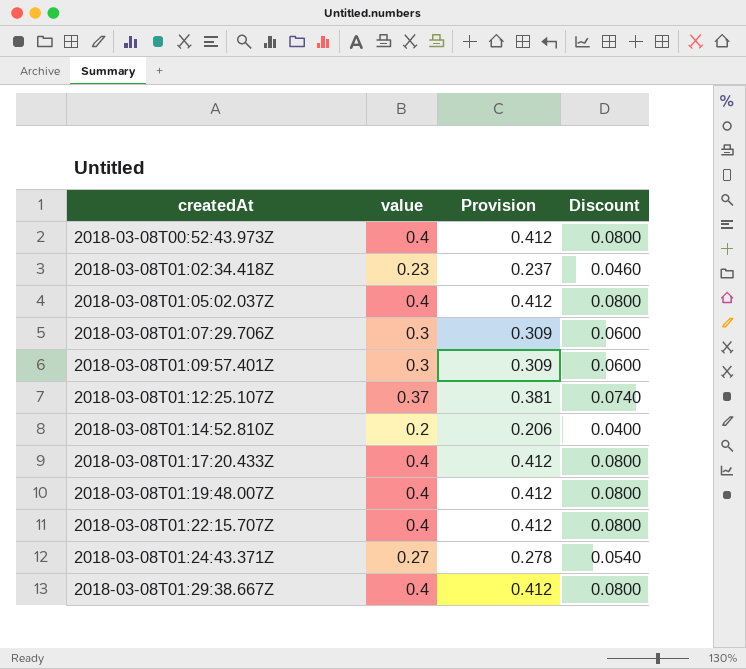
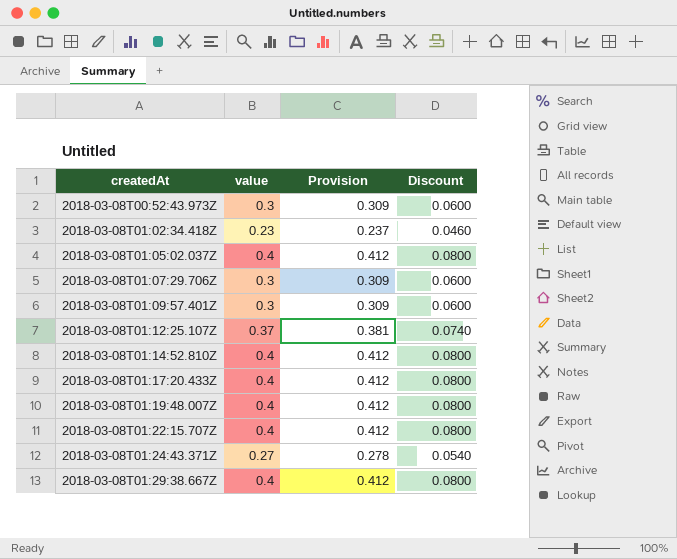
2018-03-08T00:52:43.973Z | value: 0.4 -> 0.3
2018-03-08T00:52:43.973Z | Provision: 0.412 -> 0.309
2018-03-08T00:52:43.973Z | Discount: 0.0800 -> 0.0600
2018-03-08T01:14:52.810Z | value: 0.2 -> 0.4
2018-03-08T01:14:52.810Z | Provision: 0.206 -> 0.412
2018-03-08T01:14:52.810Z | Discount: 0.0400 -> 0.0800

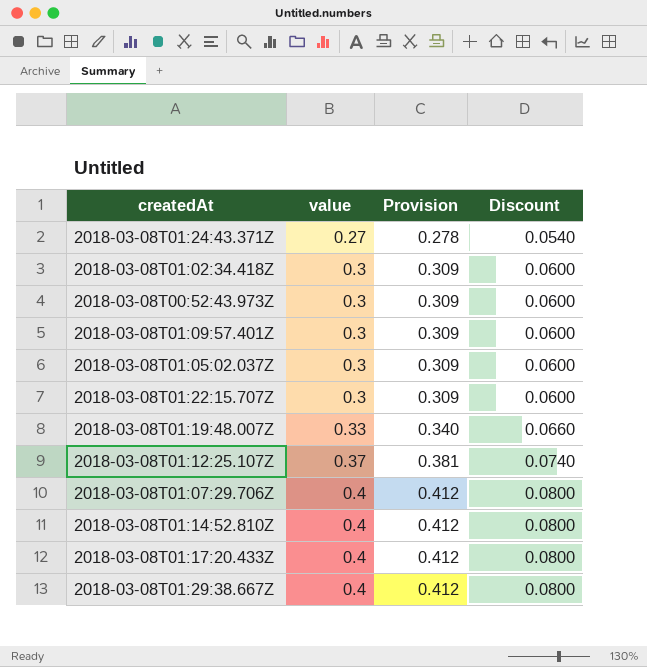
row order: createdAt ascending -> value ascending
2018-03-08T01:02:34.418Z | value: 0.23 -> 0.3
2018-03-08T01:02:34.418Z | Provision: 0.237 -> 0.309
2018-03-08T01:02:34.418Z | Discount: 0.0460 -> 0.0600
2018-03-08T01:05:02.037Z | value: 0.4 -> 0.3
2018-03-08T01:05:02.037Z | Provision: 0.412 -> 0.309
2018-03-08T01:05:02.037Z | Discount: 0.0800 -> 0.0600
2018-03-08T01:22:15.707Z | value: 0.4 -> 0.3
2018-03-08T01:22:15.707Z | Provision: 0.412 -> 0.309
2018-03-08T01:22:15.707Z | Discount: 0.0800 -> 0.0600
2018-03-08T01:19:48.007Z | value: 0.4 -> 0.33
2018-03-08T01:19:48.007Z | Provision: 0.412 -> 0.340
2018-03-08T01:19:48.007Z | Discount: 0.0800 -> 0.0660
2018-03-08T01:07:29.706Z | value: 0.3 -> 0.4
2018-03-08T01:07:29.706Z | Provision: 0.309 -> 0.412
2018-03-08T01:07:29.706Z | Discount: 0.0600 -> 0.0800

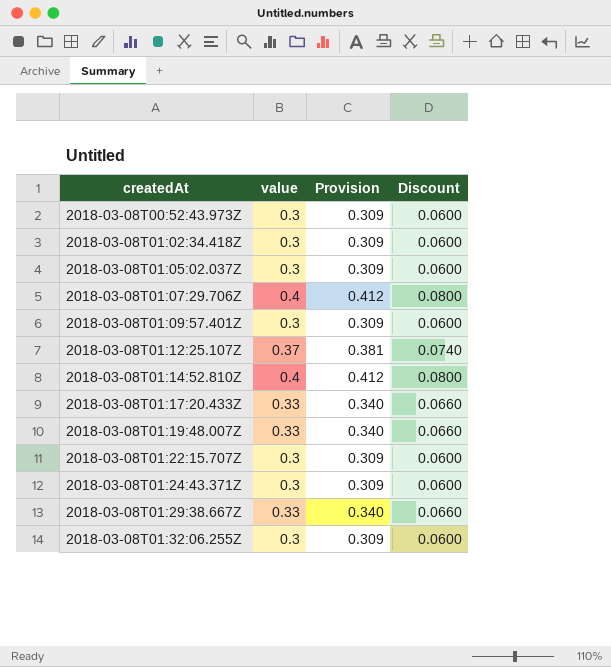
row order: value ascending -> createdAt ascending
2018-03-08T01:17:20.433Z | value: 0.4 -> 0.33
2018-03-08T01:17:20.433Z | Provision: 0.412 -> 0.340
2018-03-08T01:17:20.433Z | Discount: 0.0800 -> 0.0660
2018-03-08T01:24:43.371Z | value: 0.27 -> 0.3
2018-03-08T01:24:43.371Z | Provision: 0.278 -> 0.309
2018-03-08T01:24:43.371Z | Discount: 0.0540 -> 0.0600
2018-03-08T01:29:38.667Z | value: 0.4 -> 0.33
2018-03-08T01:29:38.667Z | Provision: 0.412 -> 0.340
2018-03-08T01:29:38.667Z | Discount: 0.0800 -> 0.0660
row 2018-03-08T01:32:06.255Z: none -> 0.3 | 0.309 | 0.0600

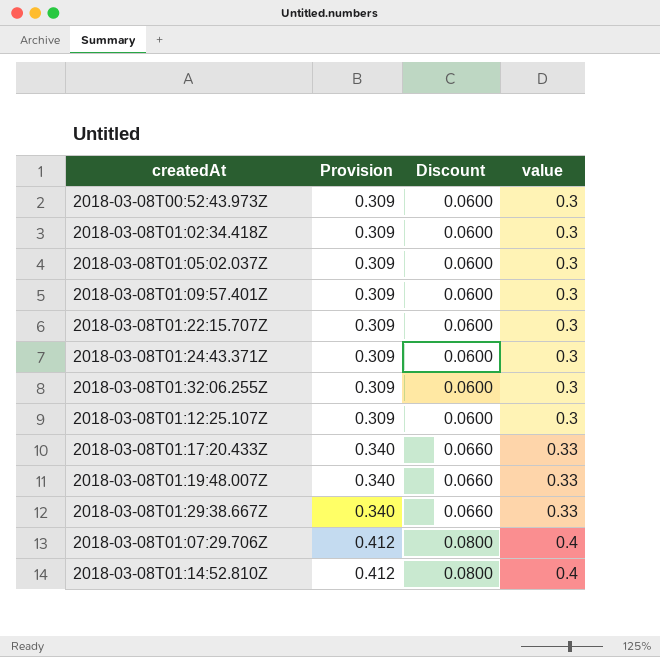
row order: createdAt ascending -> Provision ascending
column value | position: 2 -> 4
2018-03-08T01:12:25.107Z | Provision: 0.381 -> 0.309
2018-03-08T01:12:25.107Z | Discount: 0.0740 -> 0.0600
2018-03-08T01:12:25.107Z | value: 0.37 -> 0.3

